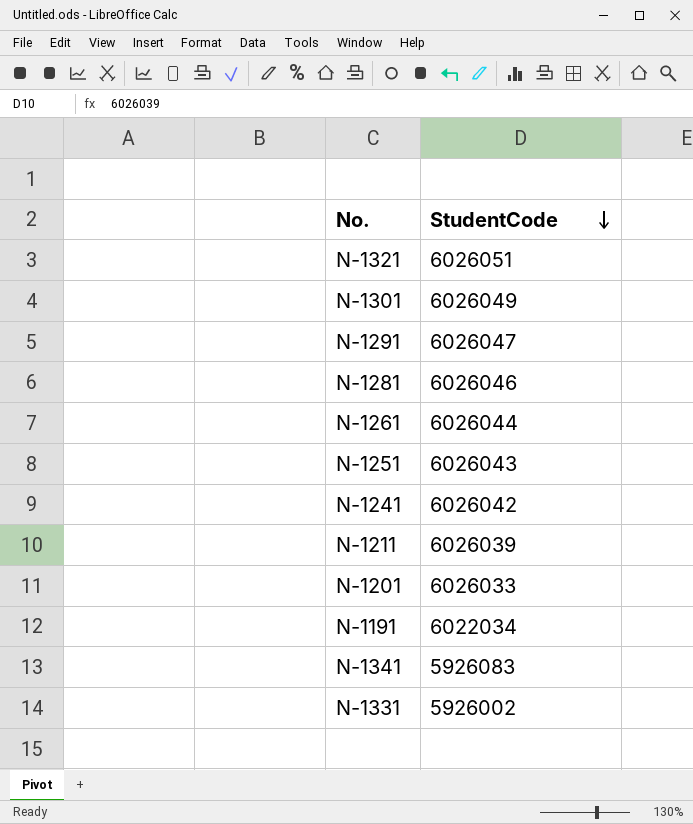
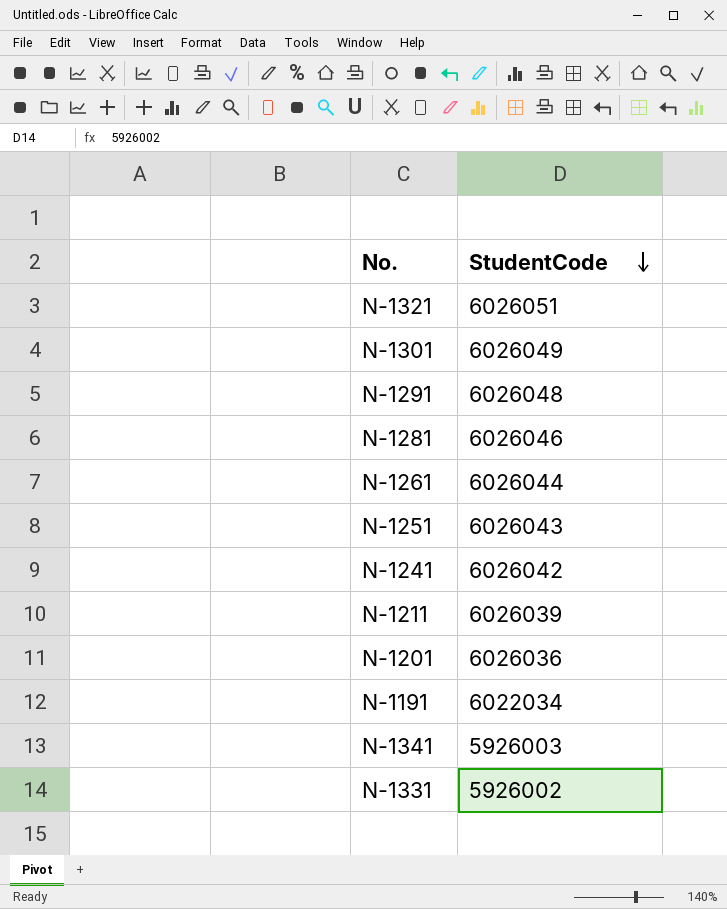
N-1291 | StudentCode: 6026047 -> 6026048
N-1201 | StudentCode: 6026033 -> 6026036
N-1341 | StudentCode: 5926083 -> 5926003

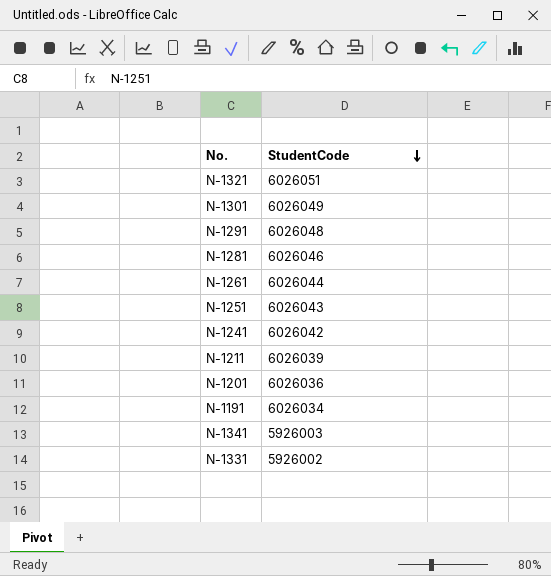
N-1191 | StudentCode: 6022034 -> 6026034

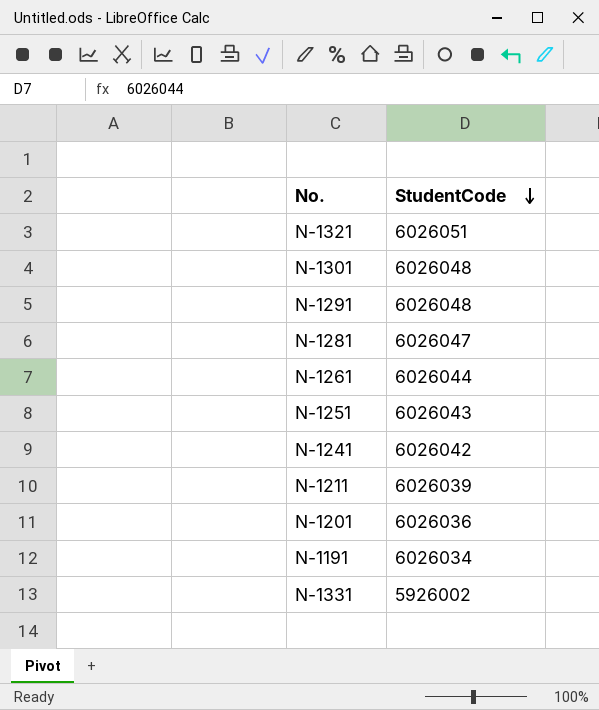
row N-1341: 5926003 -> none
N-1301 | StudentCode: 6026049 -> 6026048
N-1281 | StudentCode: 6026046 -> 6026047

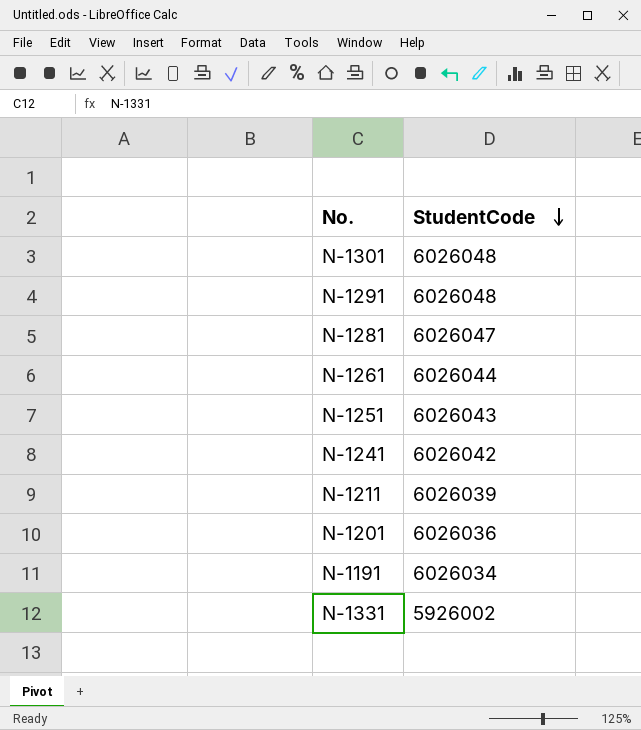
row N-1321: 6026051 -> none

